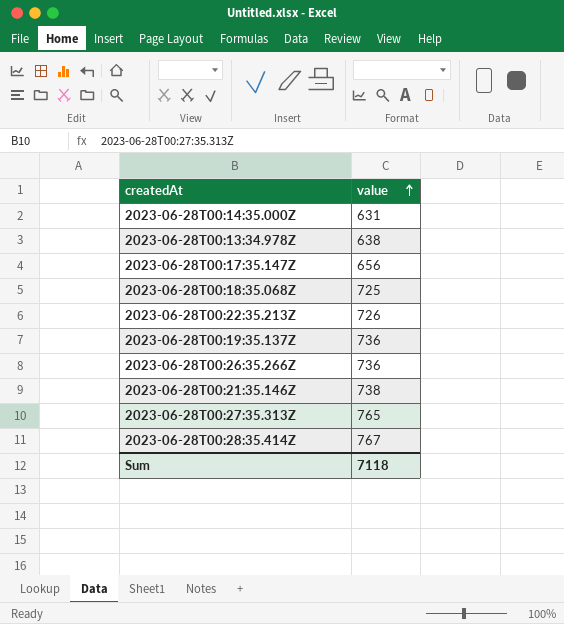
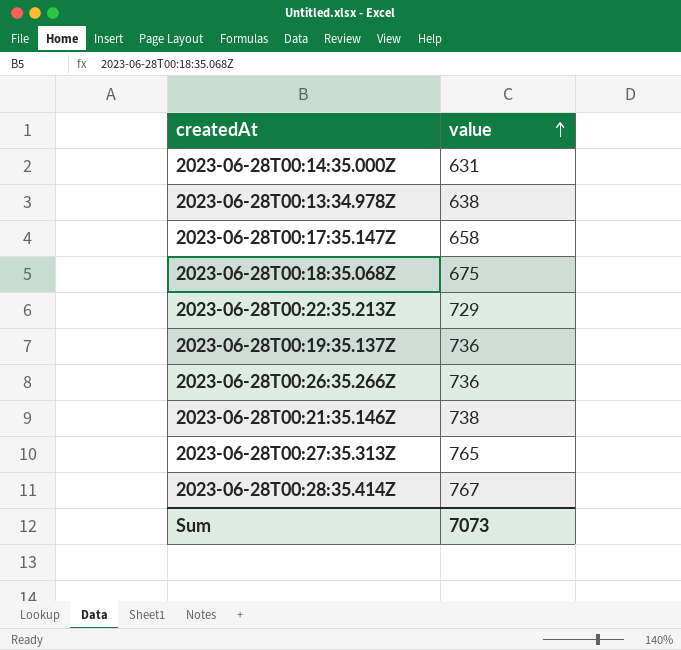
2023-06-28T00:17:35.147Z | value: 656 -> 658
2023-06-28T00:18:35.068Z | value: 725 -> 675
2023-06-28T00:22:35.213Z | value: 726 -> 729
Sum | value: 7118 -> 7073

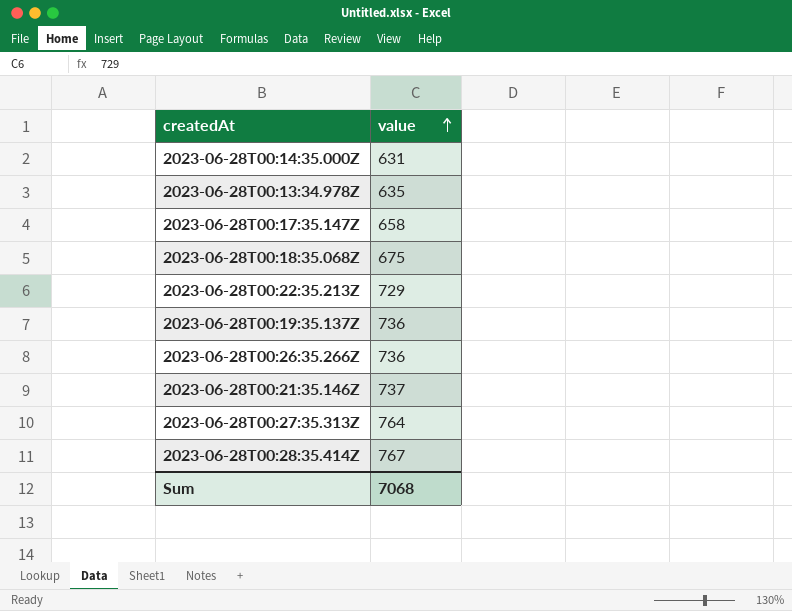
2023-06-28T00:13:34.978Z | value: 638 -> 635
2023-06-28T00:21:35.146Z | value: 738 -> 737
2023-06-28T00:27:35.313Z | value: 765 -> 764
Sum | value: 7073 -> 7068

